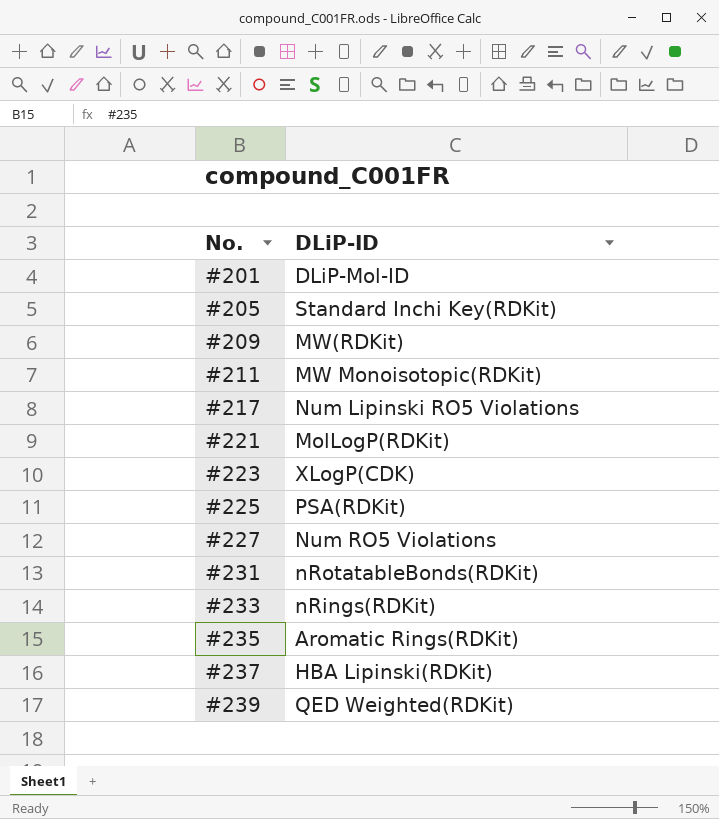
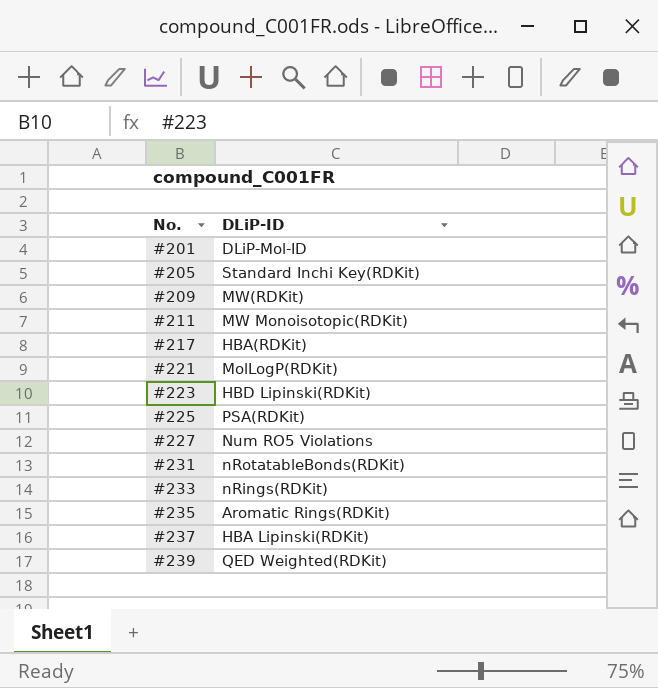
#217 | DLiP-ID: Num Lipinski RO5 Violations -> HBA(RDKit)
#223 | DLiP-ID: XLogP(CDK) -> HBD Lipinski(RDKit)

